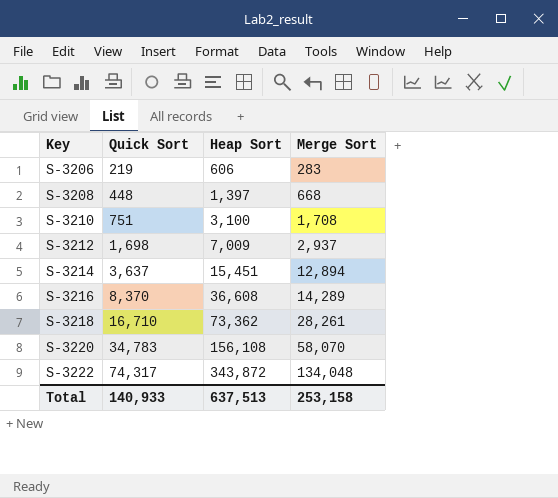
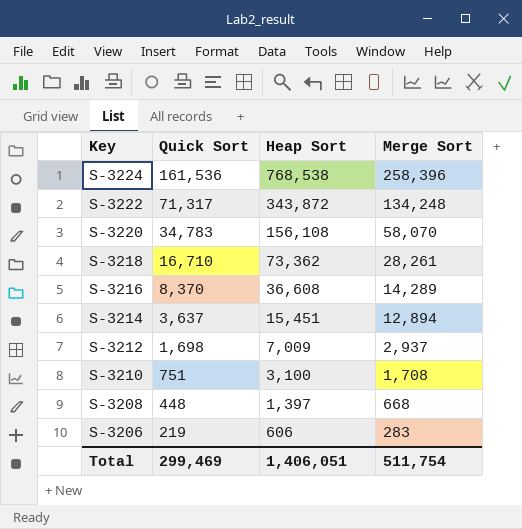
row order: Key ascending -> Key descending
row S-3224: none -> 161,536 | 768,538 | 258,396
S-3222 | Quick Sort: 74,317 -> 71,317
S-3222 | Merge Sort: 134,048 -> 134,248
Total | Quick Sort: 140,933 -> 299,469
Total | Heap Sort: 637,513 -> 1,406,051
Total | Merge Sort: 253,158 -> 511,754

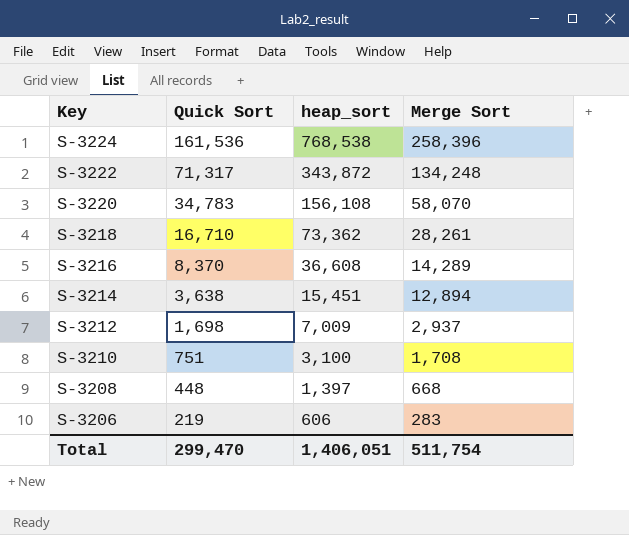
column name: Heap Sort -> heap_sort
S-3214 | Quick Sort: 3,637 -> 3,638
Total | Quick Sort: 299,469 -> 299,470

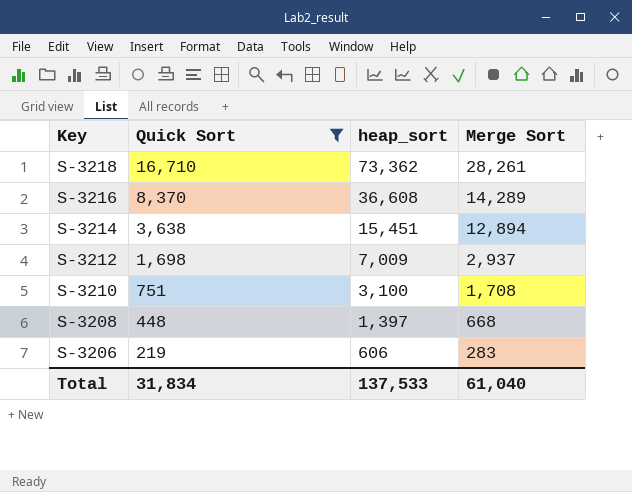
filter: none -> Quick Sort <= 16,710
Total | Quick Sort: 299,470 -> 31,834
Total | heap_sort: 1,406,051 -> 137,533
Total | Merge Sort: 511,754 -> 61,040

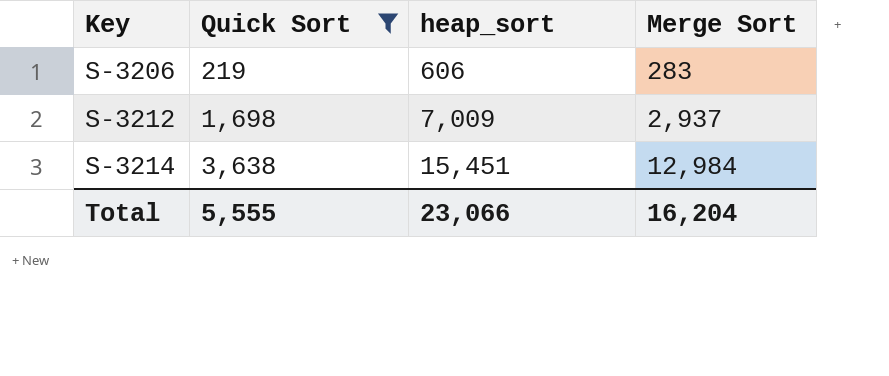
row order: Key descending -> Key ascending
row S-3218: 16,710 | 73,362 | 28,261 -> none
row S-3216: 8,370 | 36,608 | 14,289 -> none
row S-3210: 751 | 3,100 | 1,708 -> none
row S-3208: 448 | 1,397 | 668 -> none
S-3214 | Merge Sort: 12,894 -> 12,984
Total | Quick Sort: 31,834 -> 5,555
Total | heap_sort: 137,533 -> 23,066
Total | Merge Sort: 61,040 -> 16,204

